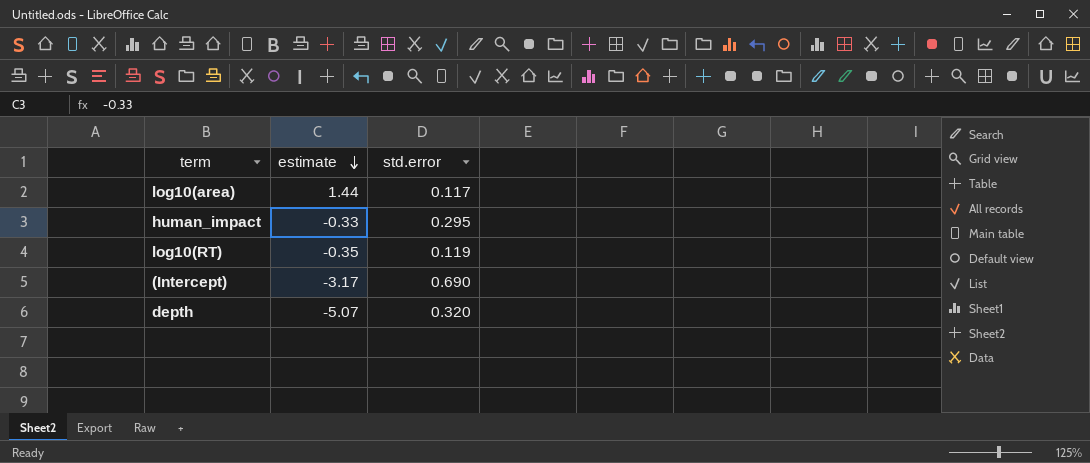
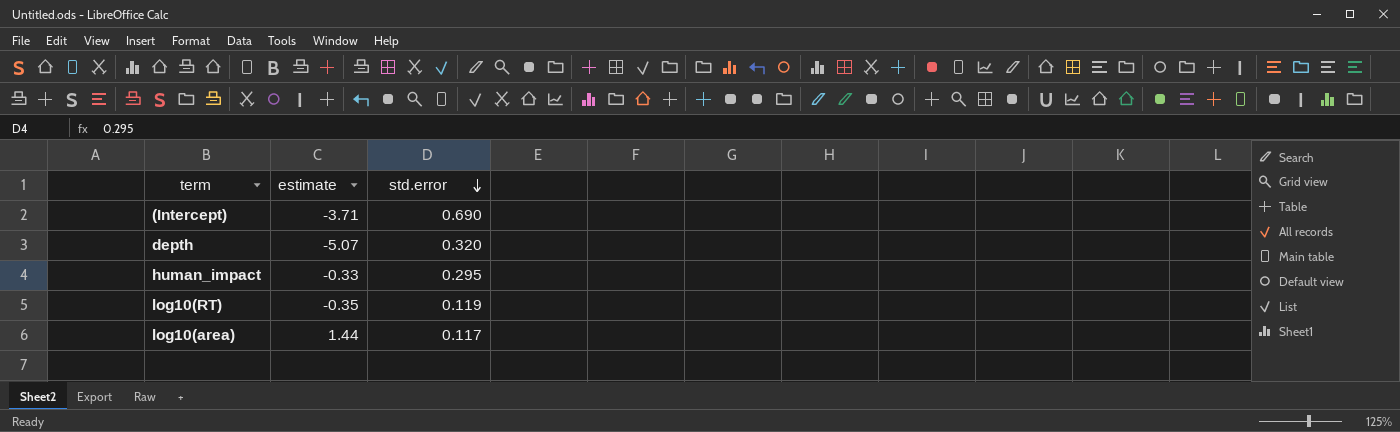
row order: estimate descending -> std.error descending
(Intercept) | estimate: -3.17 -> -3.71

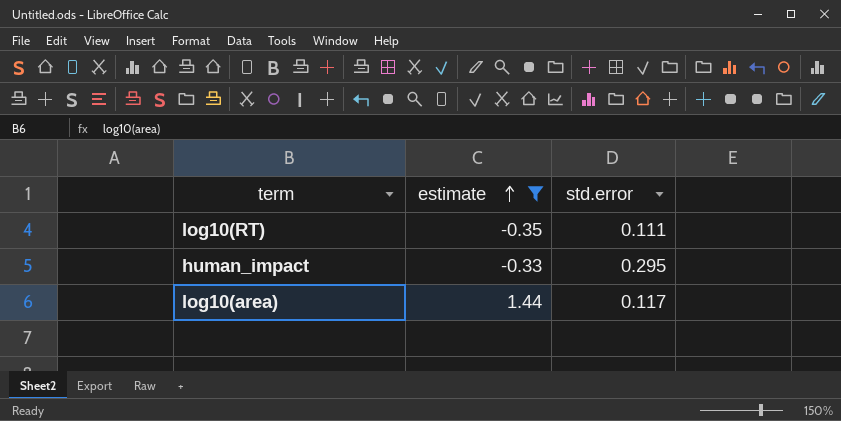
filter: none -> estimate >= -0.35
row order: std.error descending -> estimate ascending
log10(RT) | std.error: 0.119 -> 0.111

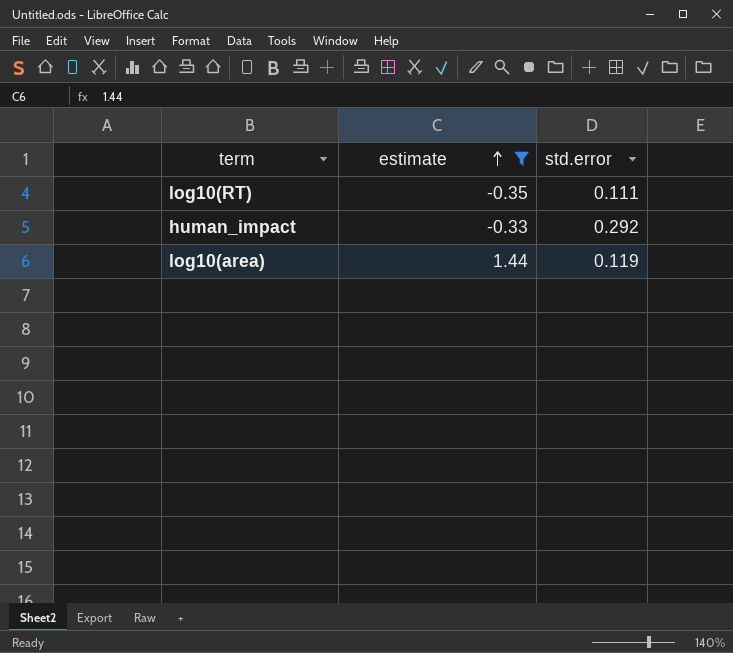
human_impact | std.error: 0.295 -> 0.292
log10(area) | std.error: 0.117 -> 0.119

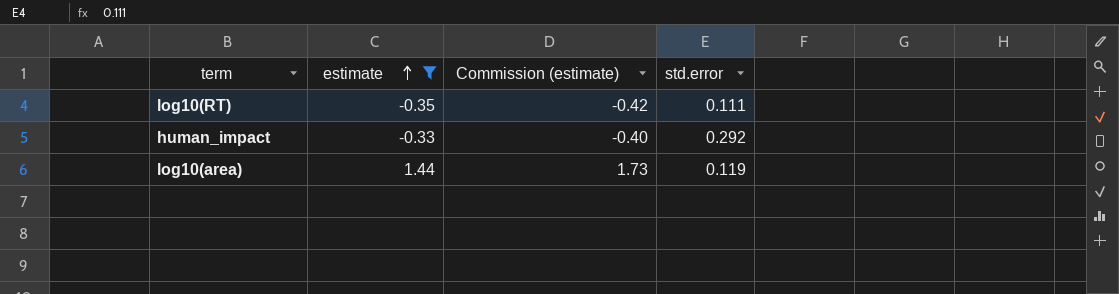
column Commission (estimate) | formula: none -> [estimate] * 1.2

